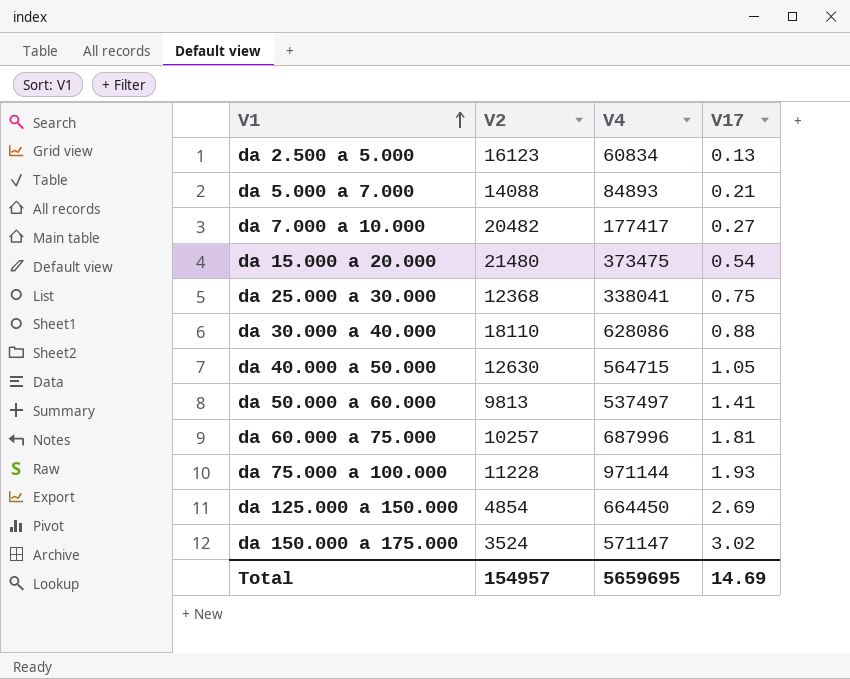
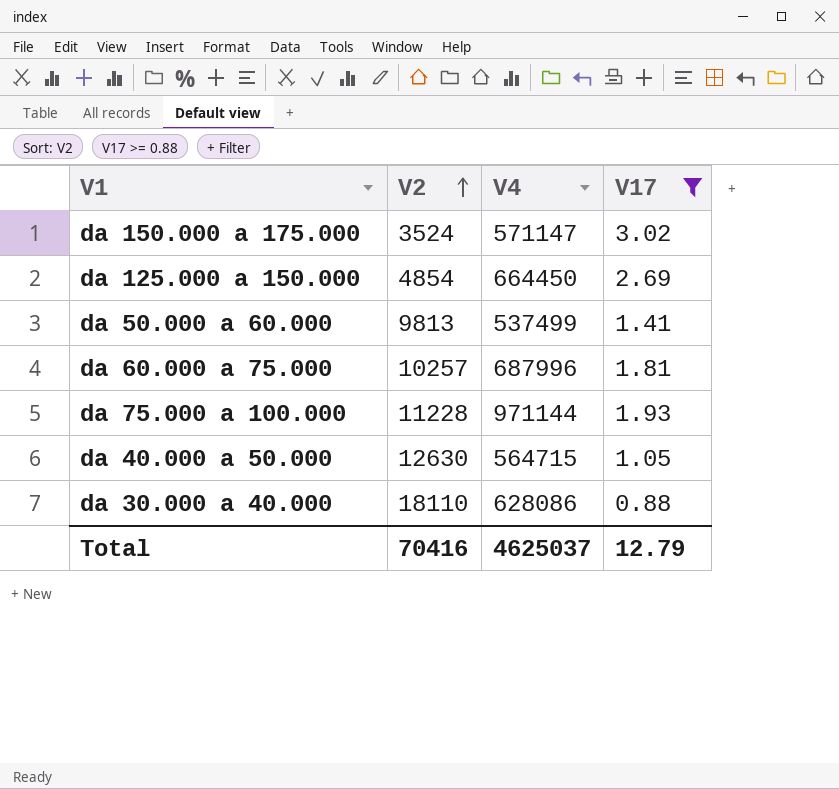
filter: none -> V17 >= 0.88
row order: V1 ascending -> V2 ascending
da 50.000 a 60.000 | V4: 537497 -> 537499
Total | V2: 154957 -> 70416
Total | V4: 5659695 -> 4625037
Total | V17: 14.69 -> 12.79

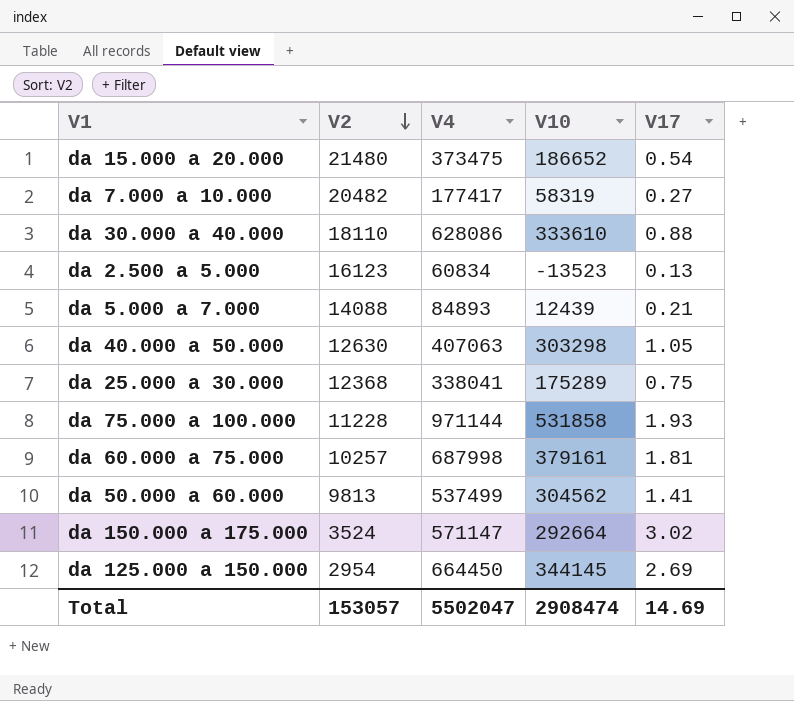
filter: V17 >= 0.88 -> none
row order: V2 ascending -> V2 descending
column V10 | position: none -> 4
da 40.000 a 50.000 | V4: 564715 -> 407063
da 60.000 a 75.000 | V4: 687996 -> 687998
da 125.000 a 150.000 | V2: 4854 -> 2954
Total | V2: 70416 -> 153057
Total | V4: 4625037 -> 5502047
Total | V17: 12.79 -> 14.69

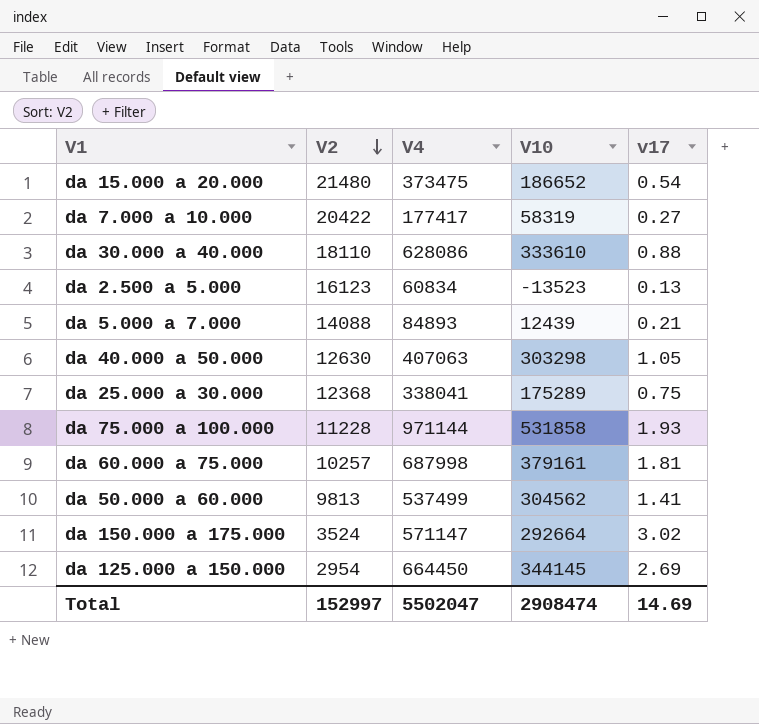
column name: V17 -> v17
da 7.000 a 10.000 | V2: 20482 -> 20422
Total | V2: 153057 -> 152997

